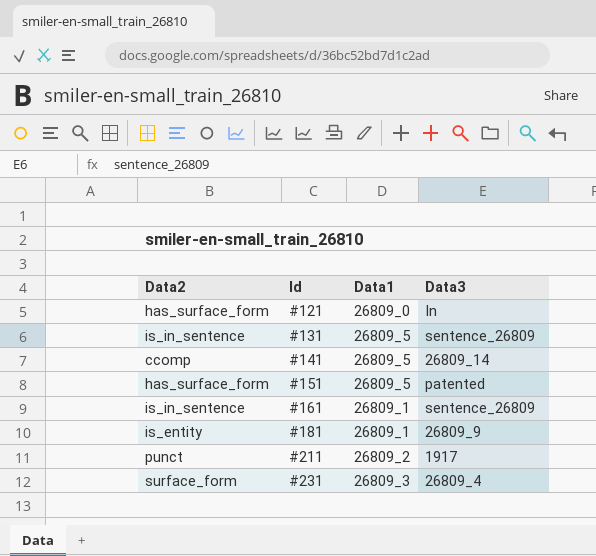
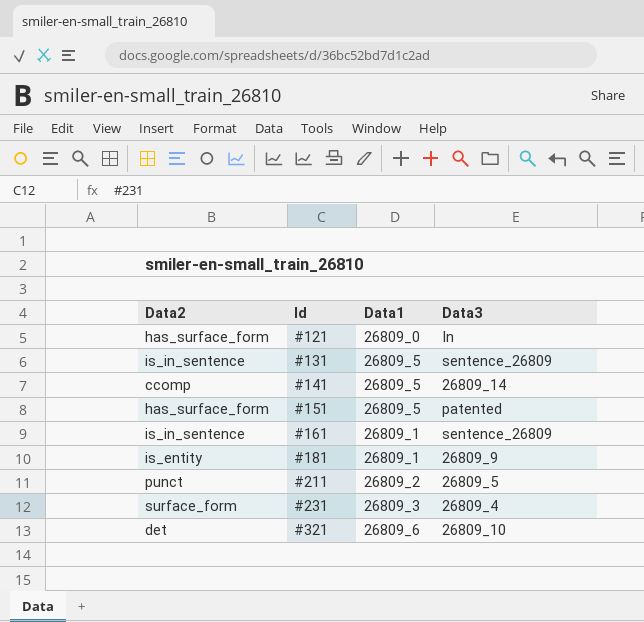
#211 | Data3: 1917 -> 26809_5
row #321: none -> det | 26809_6 | 26809_10

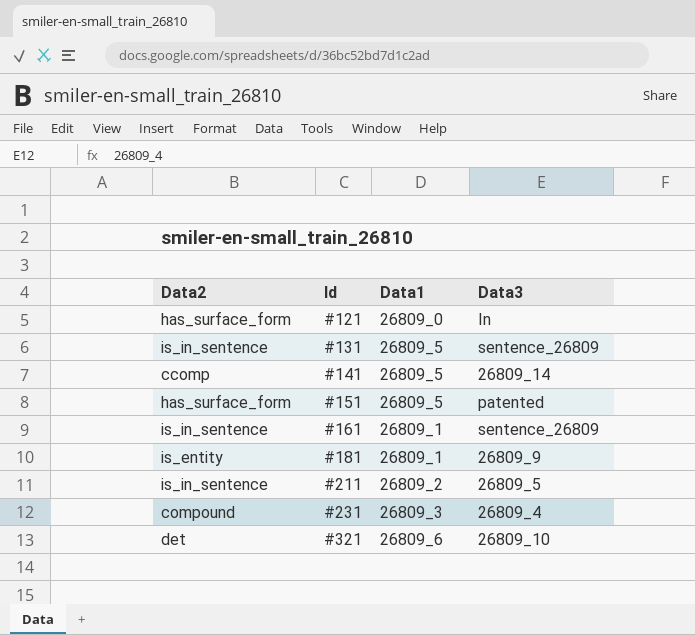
#211 | Data2: punct -> is_in_sentence
#231 | Data2: surface_form -> compound

